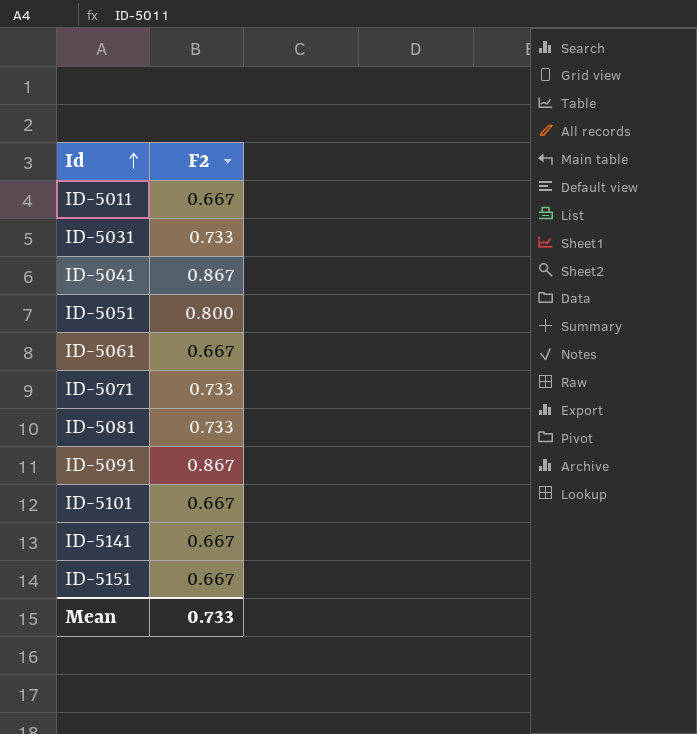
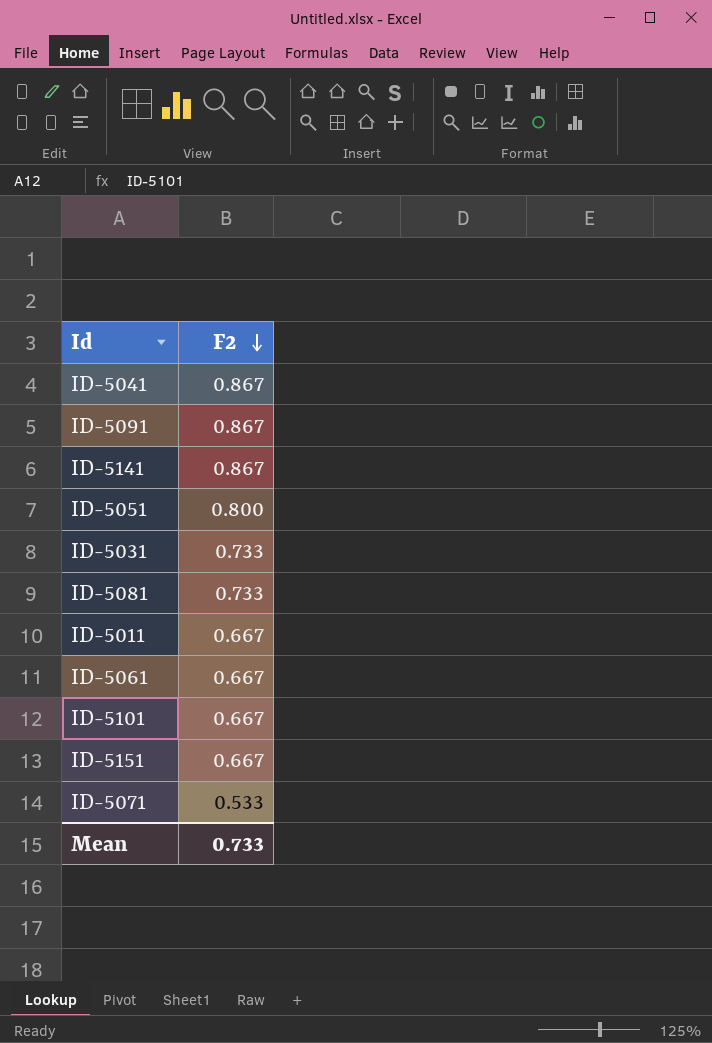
row order: Id ascending -> F2 descending
ID-5141 | F2: 0.667 -> 0.867
ID-5071 | F2: 0.733 -> 0.533

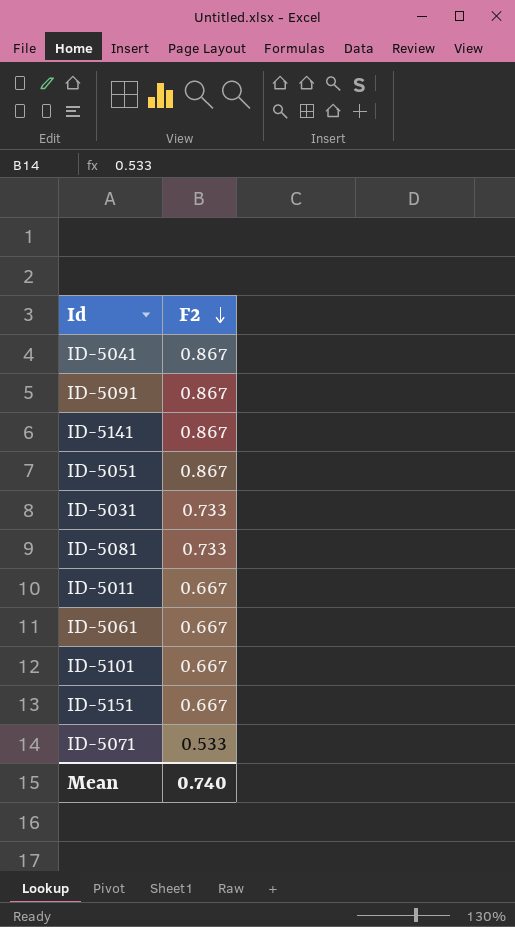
ID-5051 | F2: 0.800 -> 0.867
Mean | F2: 0.733 -> 0.740

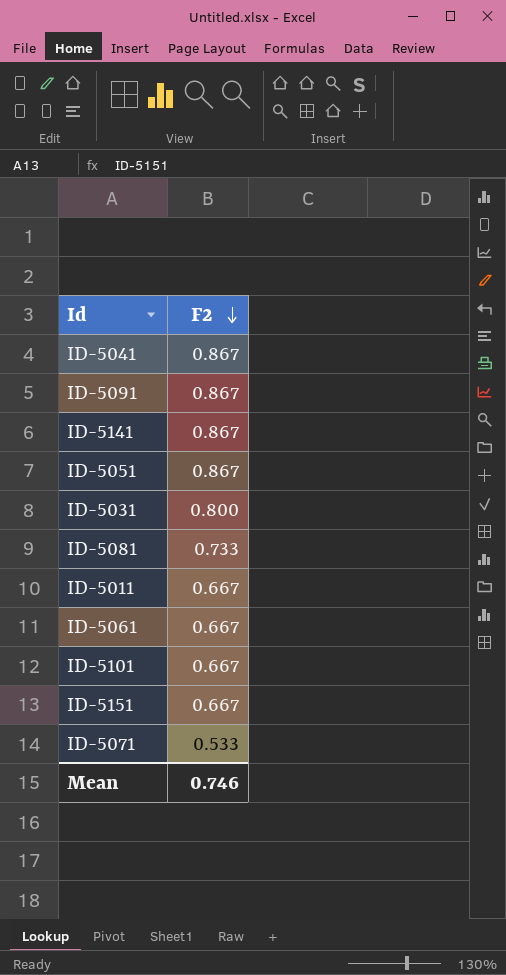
ID-5031 | F2: 0.733 -> 0.800
Mean | F2: 0.740 -> 0.746

